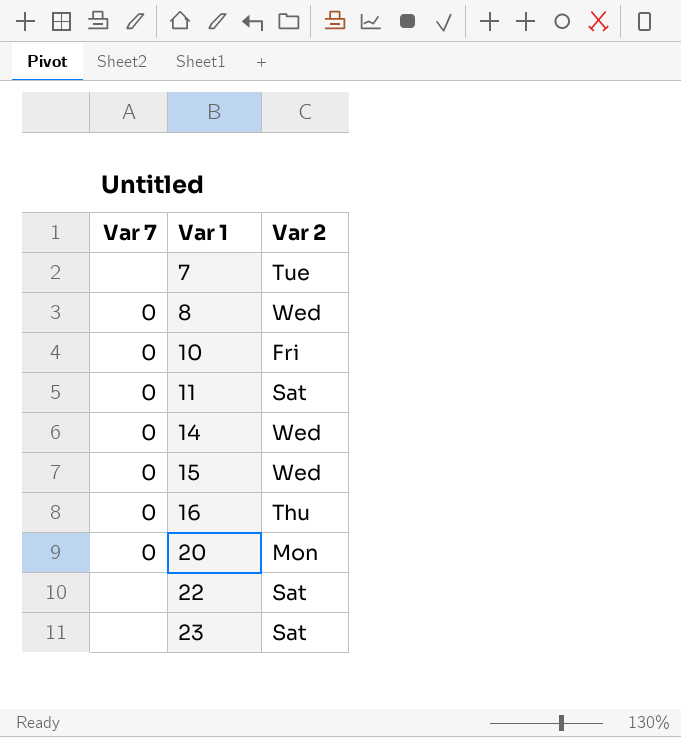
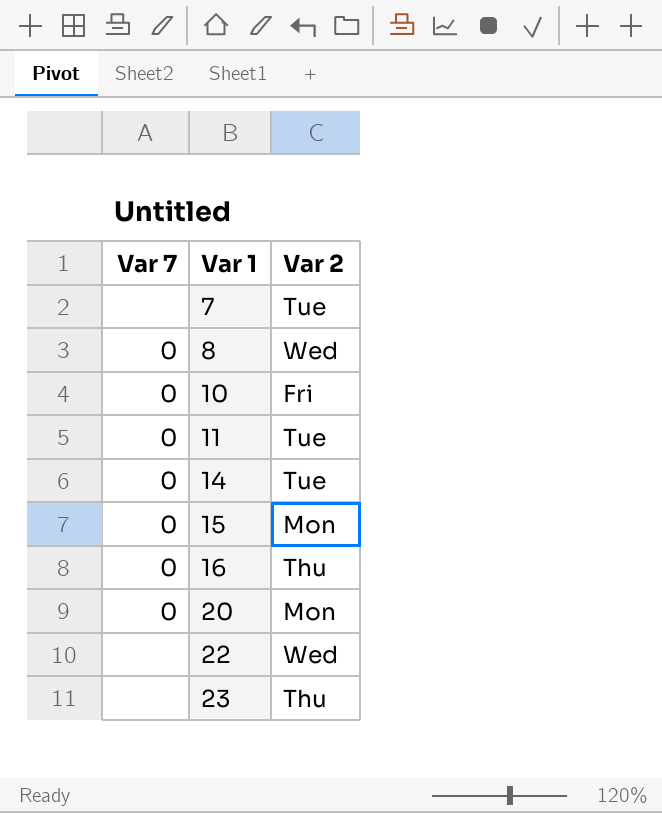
11 | Var 2: Sat -> Tue
14 | Var 2: Wed -> Tue
15 | Var 2: Wed -> Mon
22 | Var 2: Sat -> Wed
23 | Var 2: Sat -> Thu

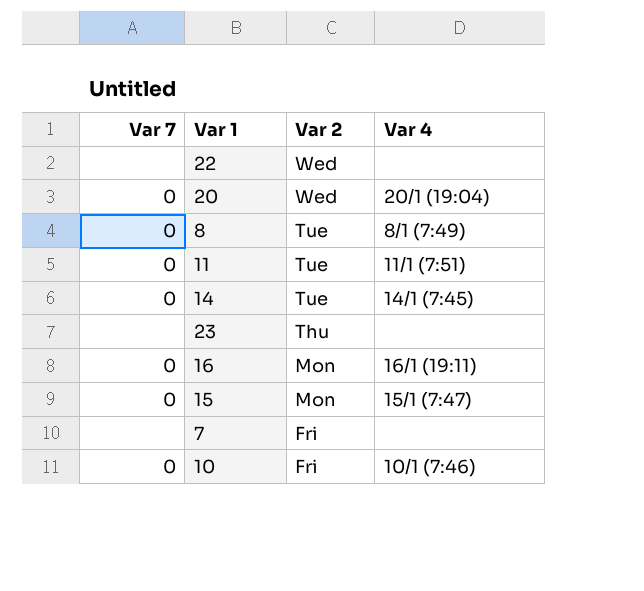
row order: Var 1 ascending -> Var 2 descending
column Var 4 | position: none -> 4
20 | Var 2: Mon -> Wed
8 | Var 2: Wed -> Tue
16 | Var 2: Thu -> Mon
7 | Var 2: Tue -> Fri

